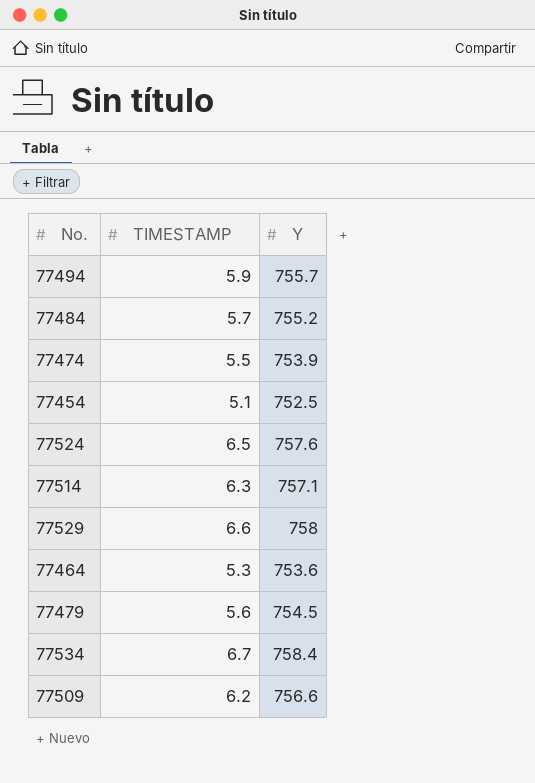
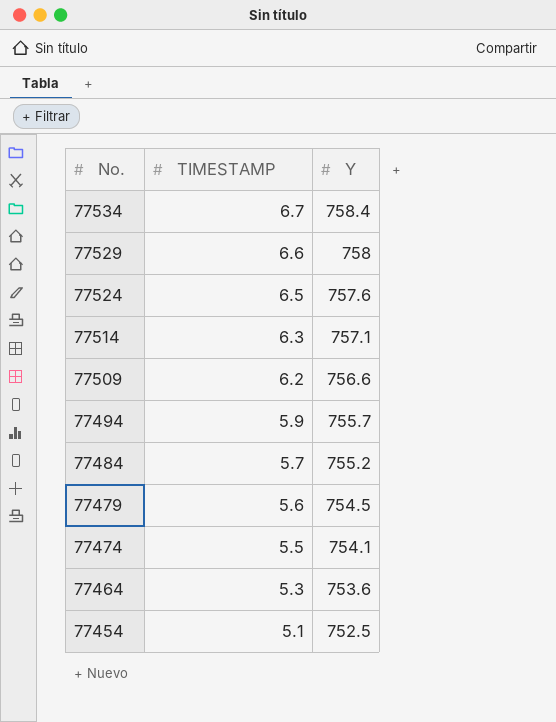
row order: none -> No. descending
77474 | Y: 753.9 -> 754.1

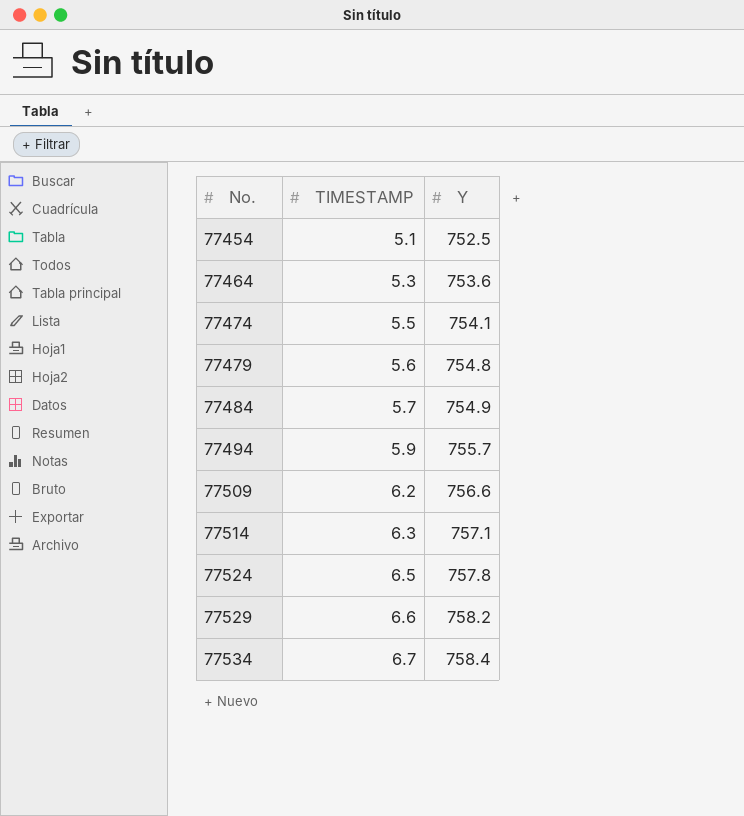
row order: No. descending -> No. ascending
77479 | Y: 754.5 -> 754.8
77484 | Y: 755.2 -> 754.9
77524 | Y: 757.6 -> 757.8
77529 | Y: 758 -> 758.2

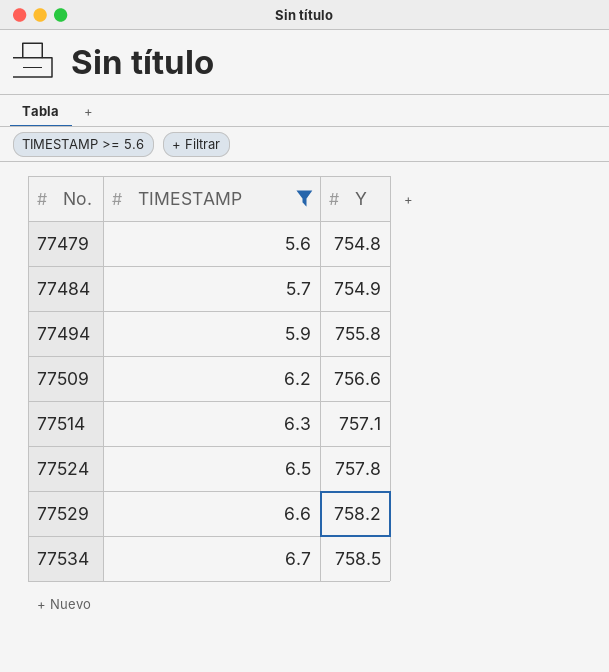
filter: none -> TIMESTAMP >= 5.6
77494 | Y: 755.7 -> 755.8
77534 | Y: 758.4 -> 758.5

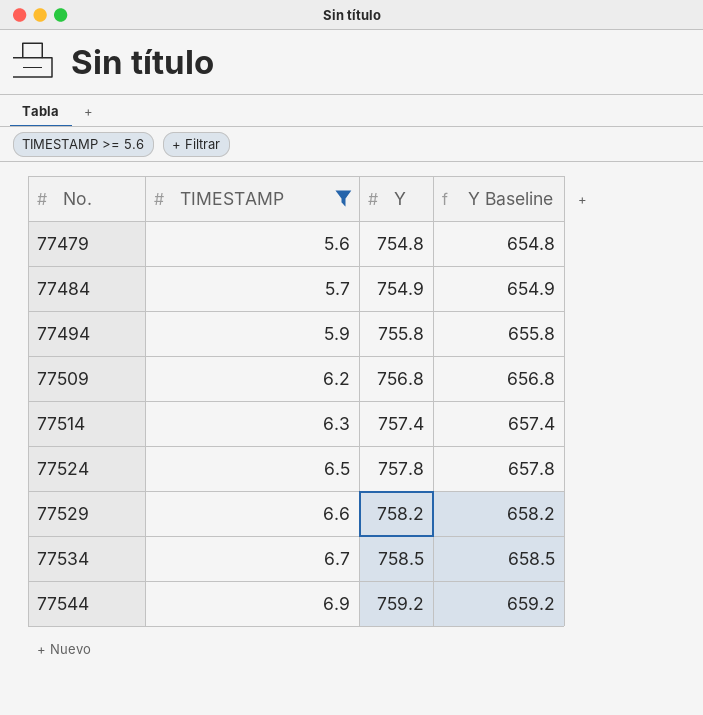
column Y Baseline | formula: none -> [Y] - 100
77509 | Y: 756.6 -> 756.8
77514 | Y: 757.1 -> 757.4
row 77544: none -> 6.9 | 759.2 | 659.2

